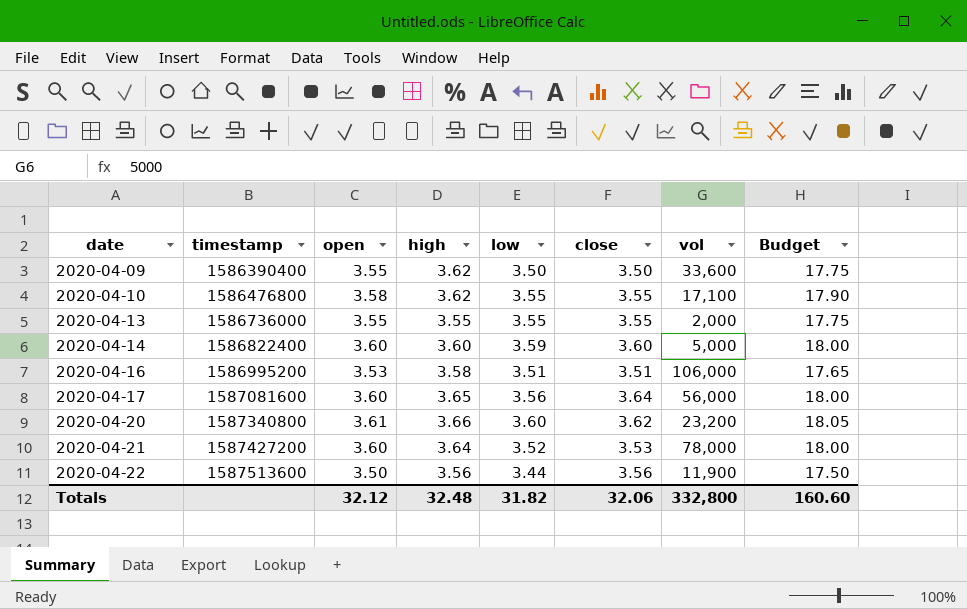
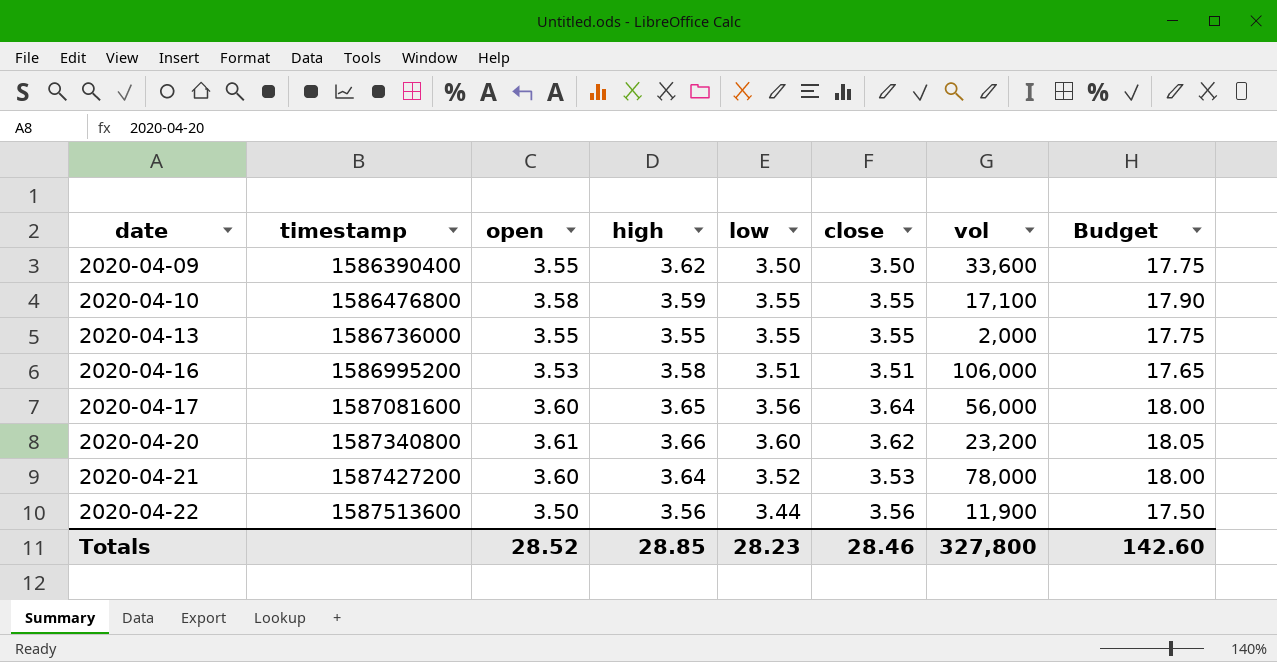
row 2020-04-14: 1586822400 | 3.60 | 3.60 | 3.59 | 3.60 | 5,000 | 18.00 -> none
2020-04-10 | high: 3.62 -> 3.59
Totals | open: 32.12 -> 28.52
Totals | high: 32.48 -> 28.85
Totals | low: 31.82 -> 28.23
Totals | close: 32.06 -> 28.46
Totals | vol: 332,800 -> 327,800
Totals | Budget: 160.60 -> 142.60

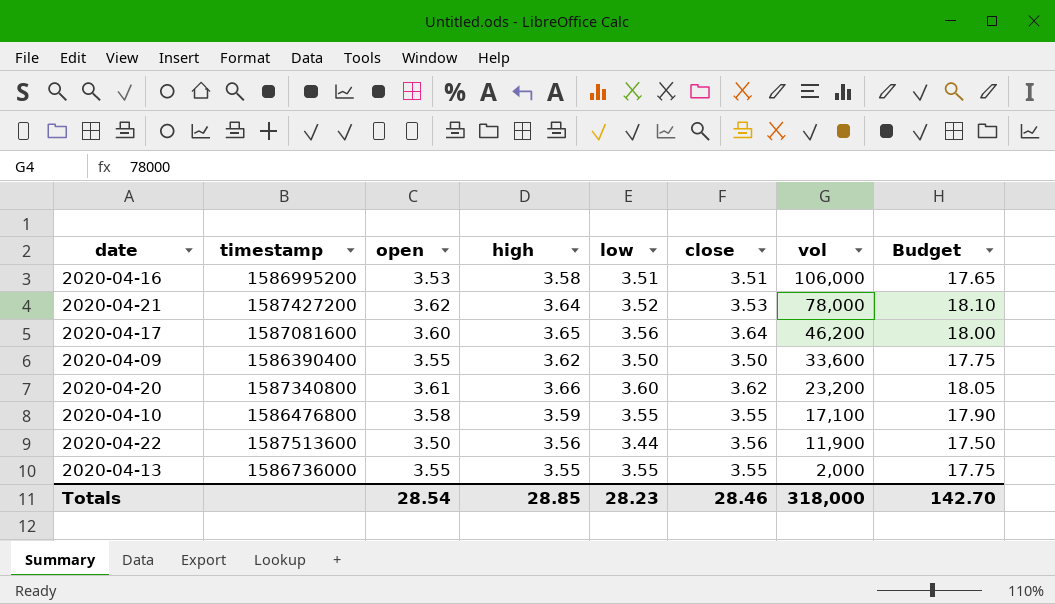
row order: date ascending -> vol descending
2020-04-21 | open: 3.60 -> 3.62
2020-04-21 | Budget: 18.00 -> 18.10
2020-04-17 | vol: 56,000 -> 46,200
Totals | open: 28.52 -> 28.54
Totals | vol: 327,800 -> 318,000
Totals | Budget: 142.60 -> 142.70

